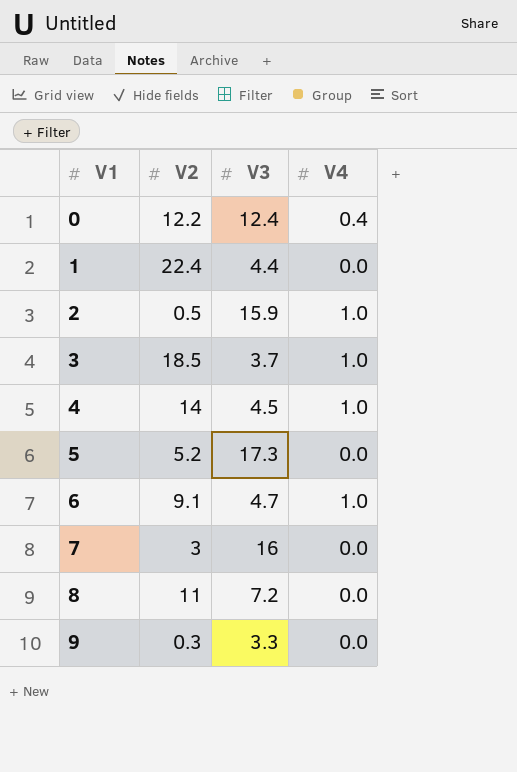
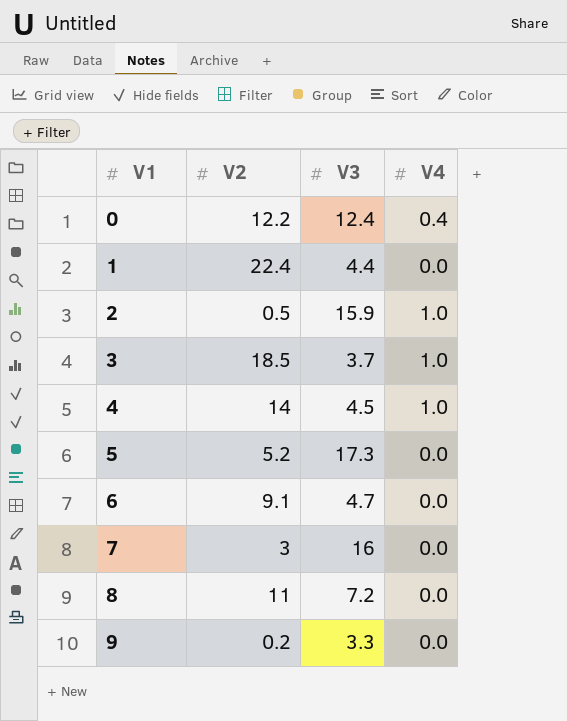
6 | V4: 1.0 -> 0.0
9 | V2: 0.3 -> 0.2

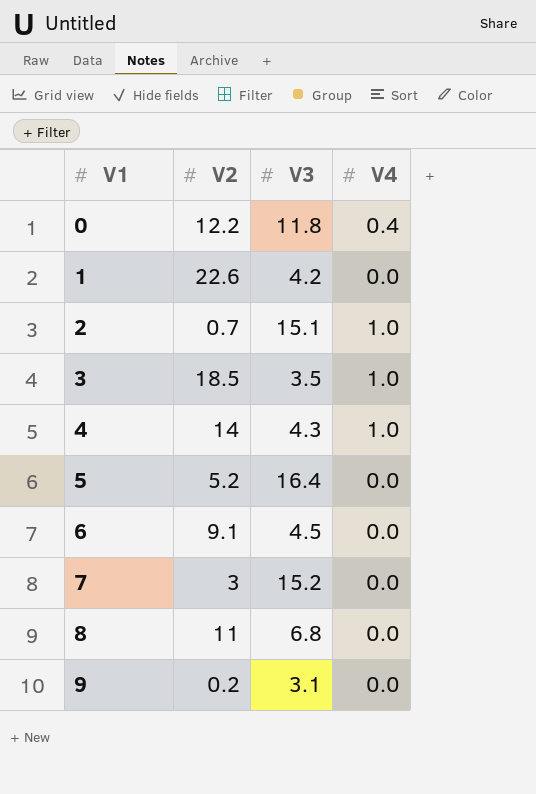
0 | V3: 12.4 -> 11.8
1 | V2: 22.4 -> 22.6
1 | V3: 4.4 -> 4.2
2 | V2: 0.5 -> 0.7
2 | V3: 15.9 -> 15.1
3 | V3: 3.7 -> 3.5
4 | V3: 4.5 -> 4.3
5 | V3: 17.3 -> 16.4
6 | V3: 4.7 -> 4.5
7 | V3: 16 -> 15.2
8 | V3: 7.2 -> 6.8
9 | V3: 3.3 -> 3.1

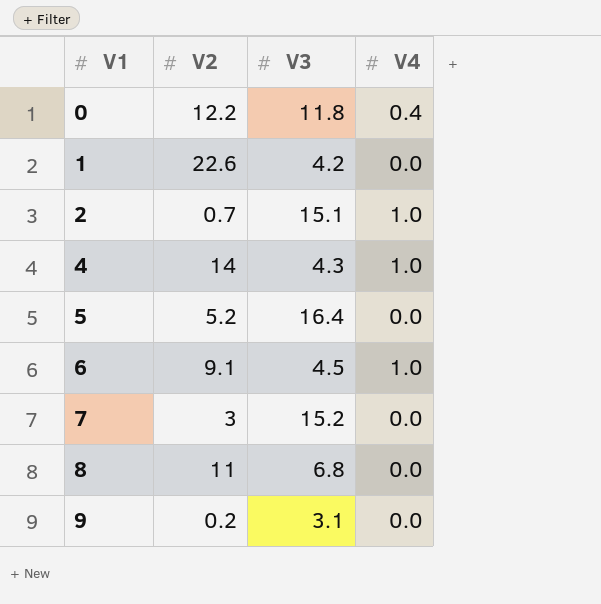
row 3: 18.5 | 3.5 | 1.0 -> none
6 | V4: 0.0 -> 1.0

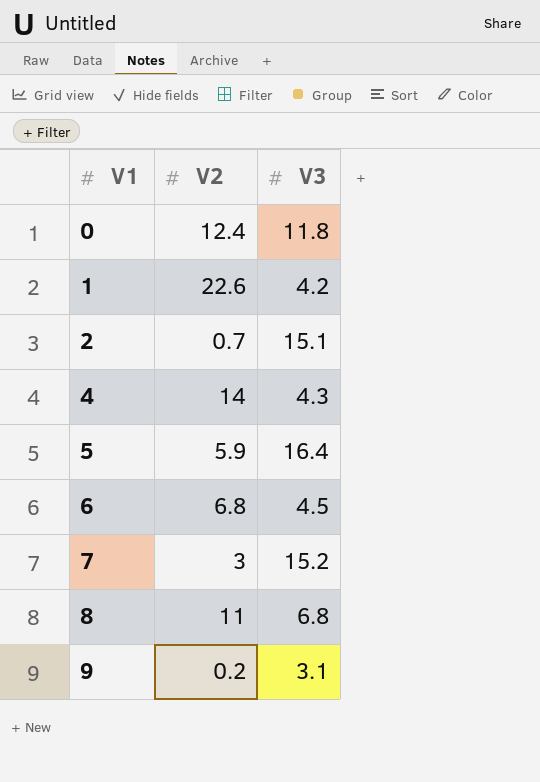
column V4 | position: 4 -> none
0 | V2: 12.2 -> 12.4
5 | V2: 5.2 -> 5.9
6 | V2: 9.1 -> 6.8

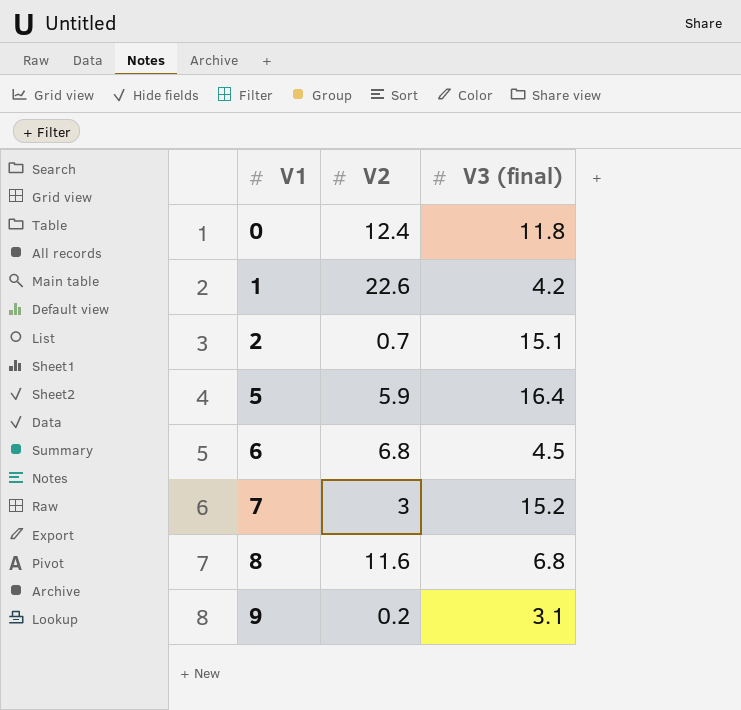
column name: V3 -> V3 (final)
row 4: 14 | 4.3 -> none
8 | V2: 11 -> 11.6

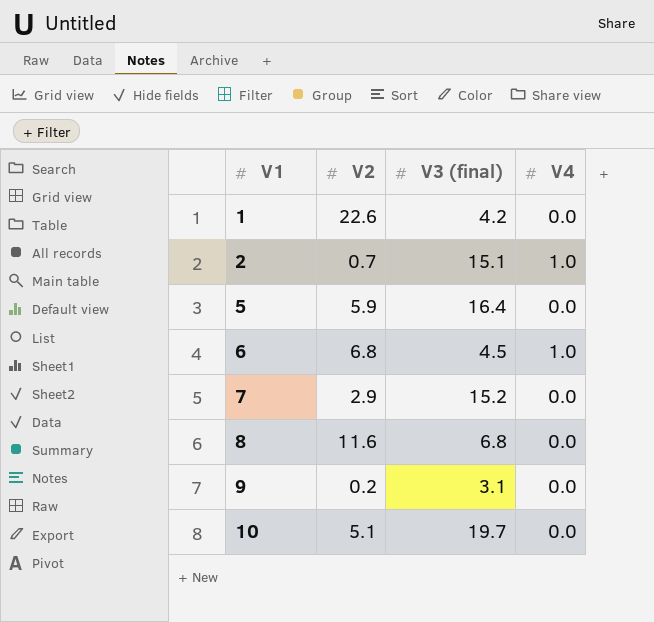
column V4 | position: none -> 4
row 0: 12.4 | 11.8 -> none
7 | V2: 3 -> 2.9
row 10: none -> 5.1 | 19.7 | 0.0

